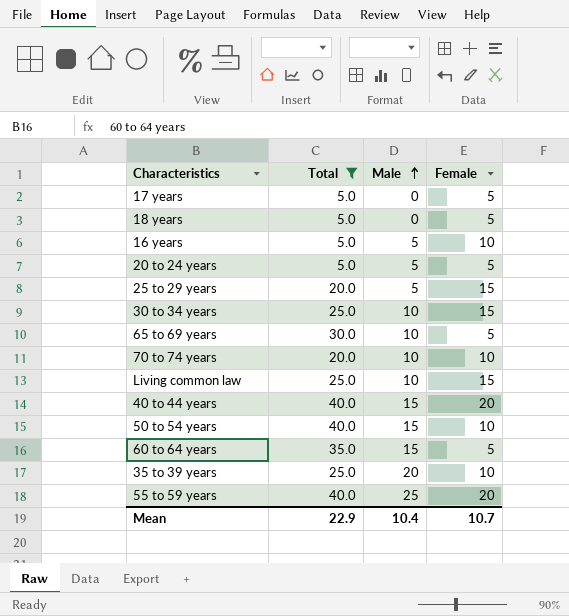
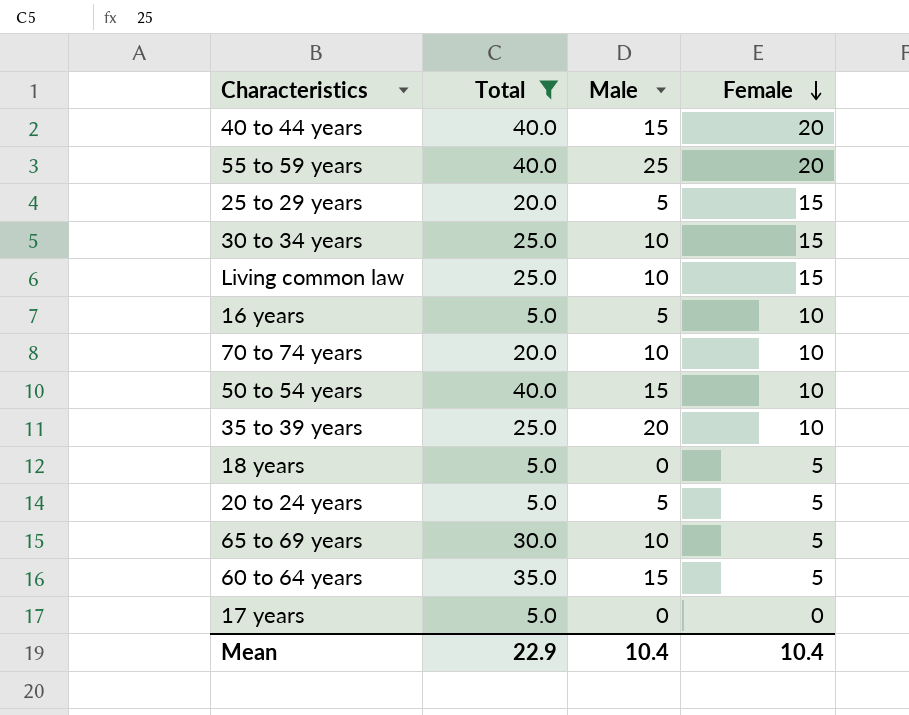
row order: Male ascending -> Female descending
17 years | Female: 5 -> 0
Mean | Female: 10.7 -> 10.4

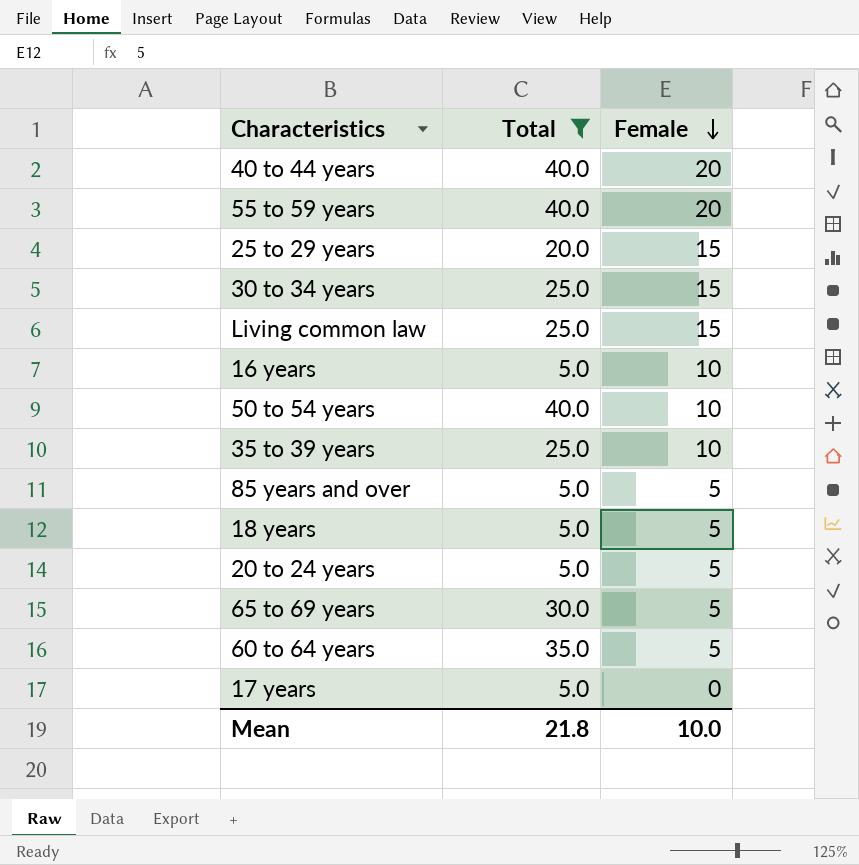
column Male | position: 3 -> none
row 70 to 74 years: 20.0 | 10 | 10 -> none
row 85 years and over: none -> 5.0 | 5
Mean | Total: 22.9 -> 21.8
Mean | Female: 10.4 -> 10.0

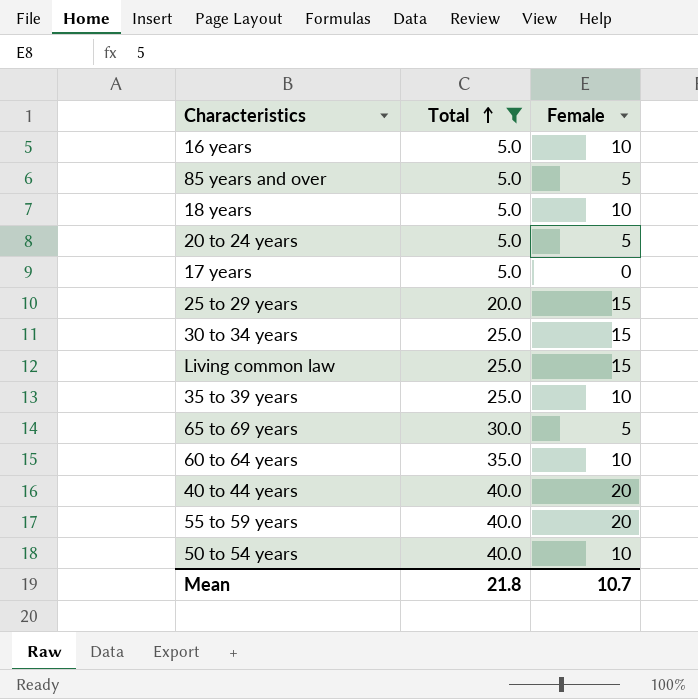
row order: Female descending -> Total ascending
18 years | Female: 5 -> 10
60 to 64 years | Female: 5 -> 10
Mean | Female: 10.0 -> 10.7

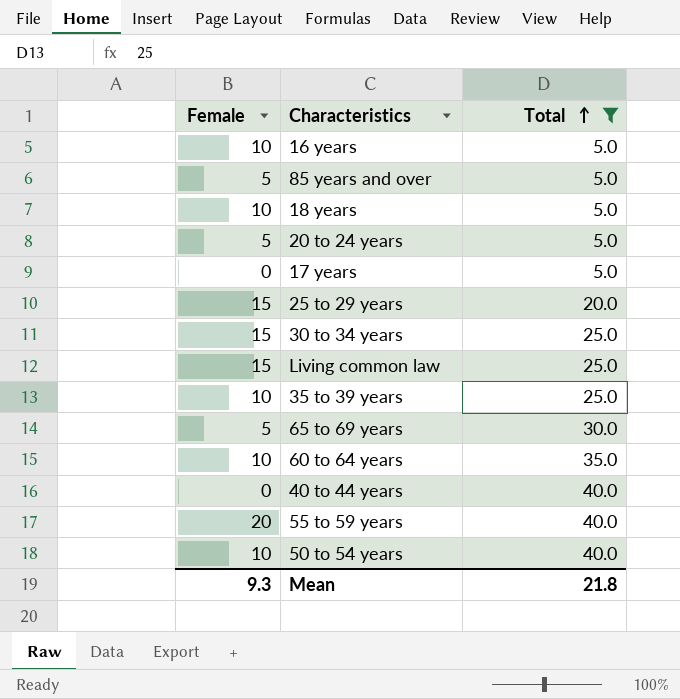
column Female | position: 3 -> 1
40 to 44 years | Female: 20 -> 0
Mean | Female: 10.7 -> 9.3

